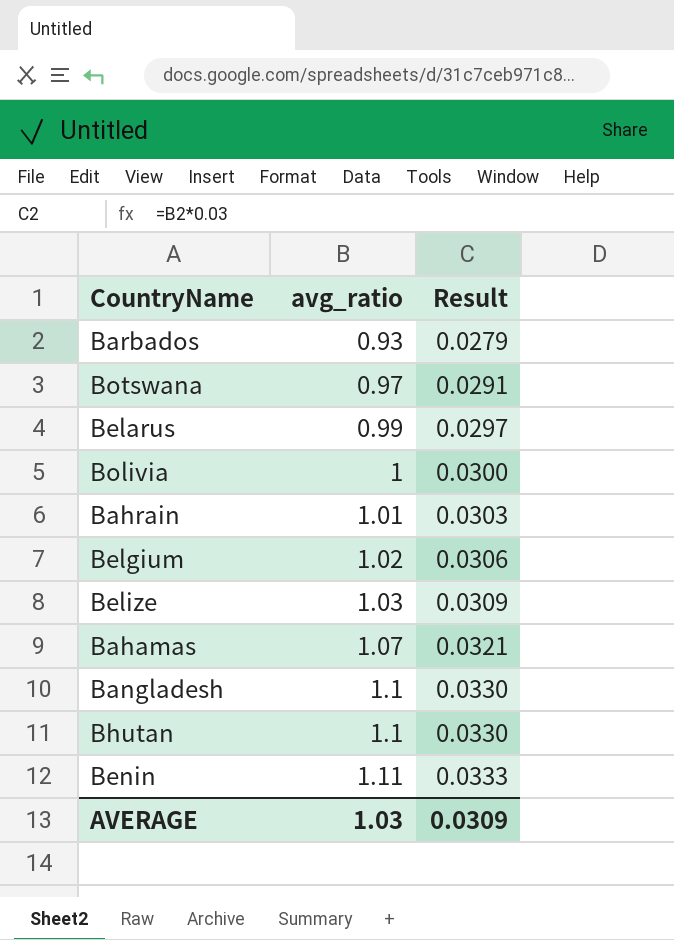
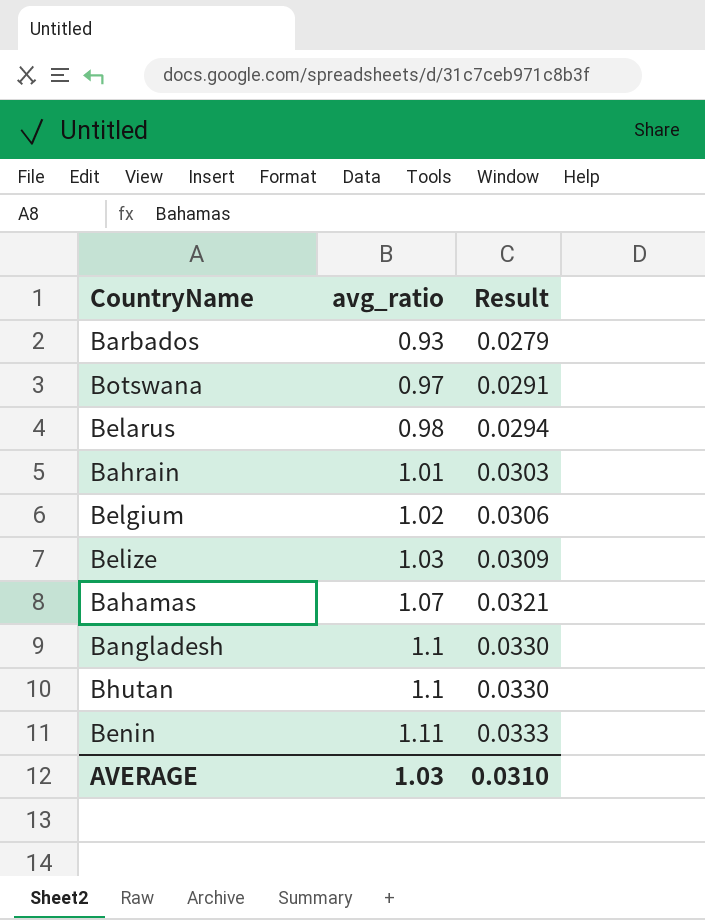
row Bolivia: 1 | 0.0300 -> none
Belarus | avg_ratio: 0.99 -> 0.98
Belarus | Result: 0.0297 -> 0.0294
AVERAGE | Result: 0.0309 -> 0.0310

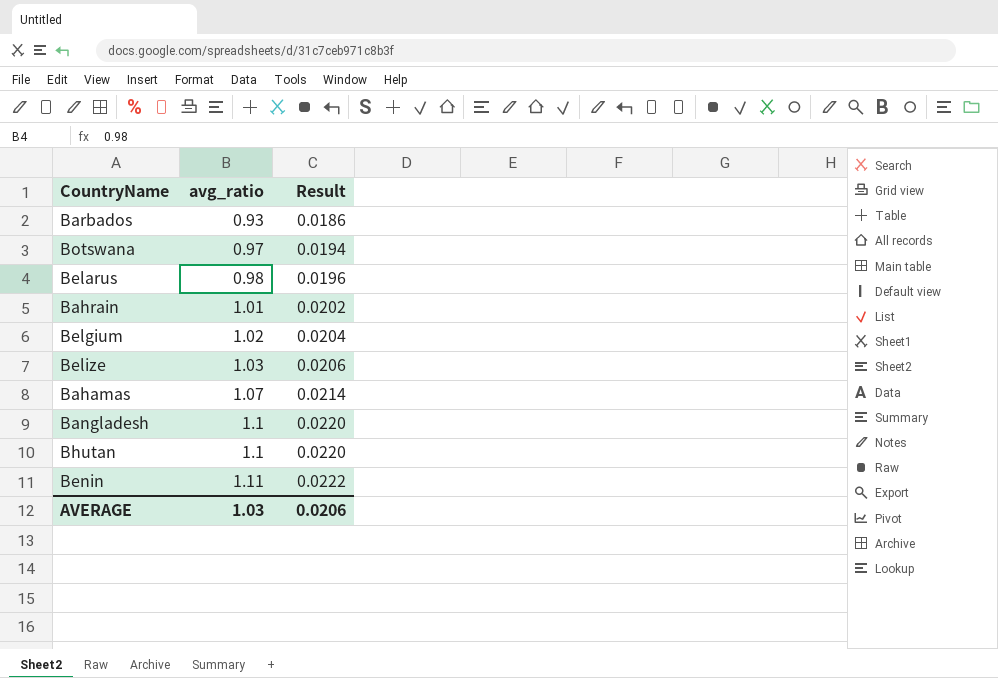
column Result | formula: [avg_ratio] * 0.03 -> [avg_ratio] * 0.02
AVERAGE | Result: 0.0310 -> 0.0206

